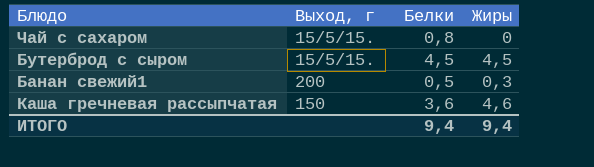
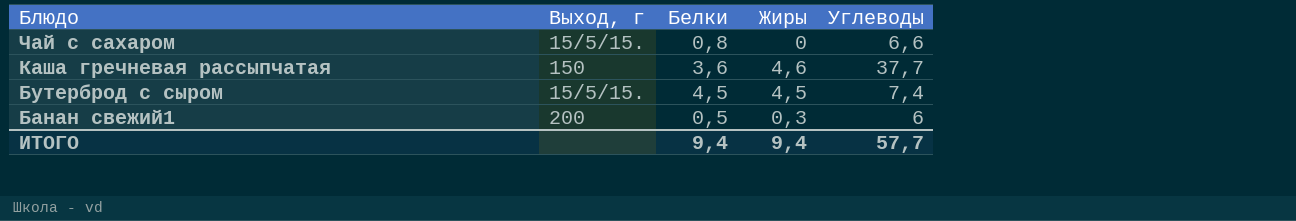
row order: none -> Блюдо descending
column Углеводы | position: none -> 5

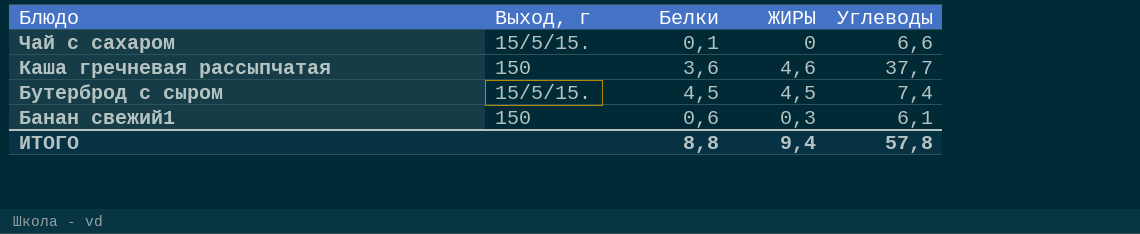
column name: Жиры -> ЖИРЫ
Чай с сахаром | Белки: 0,8 -> 0,1
Банан свежий1 | Выход, г: 200 -> 150
Банан свежий1 | Белки: 0,5 -> 0,6
Банан свежий1 | Углеводы: 6 -> 6,1
ИТОГО | Белки: 9,4 -> 8,8
ИТОГО | Углеводы: 57,7 -> 57,8

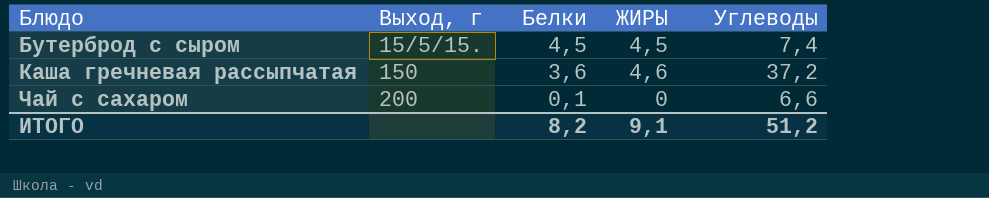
row order: Блюдо descending -> Блюдо ascending
row Банан свежий1: 150 | 0,6 | 0,3 | 6,1 -> none
Каша гречневая рассыпчатая | Углеводы: 37,7 -> 37,2
Чай с сахаром | Выход, г: 15/5/15. -> 200
ИТОГО | Белки: 8,8 -> 8,2
ИТОГО | ЖИРЫ: 9,4 -> 9,1
ИТОГО | Углеводы: 57,8 -> 51,2

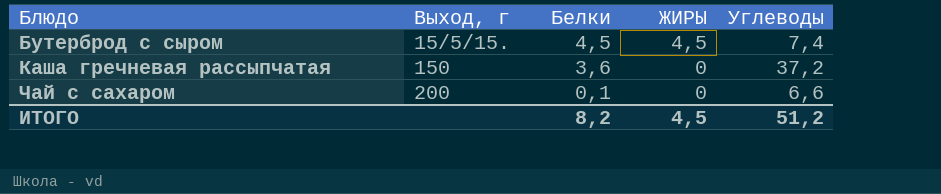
Каша гречневая рассыпчатая | ЖИРЫ: 4,6 -> 0
ИТОГО | ЖИРЫ: 9,1 -> 4,5

